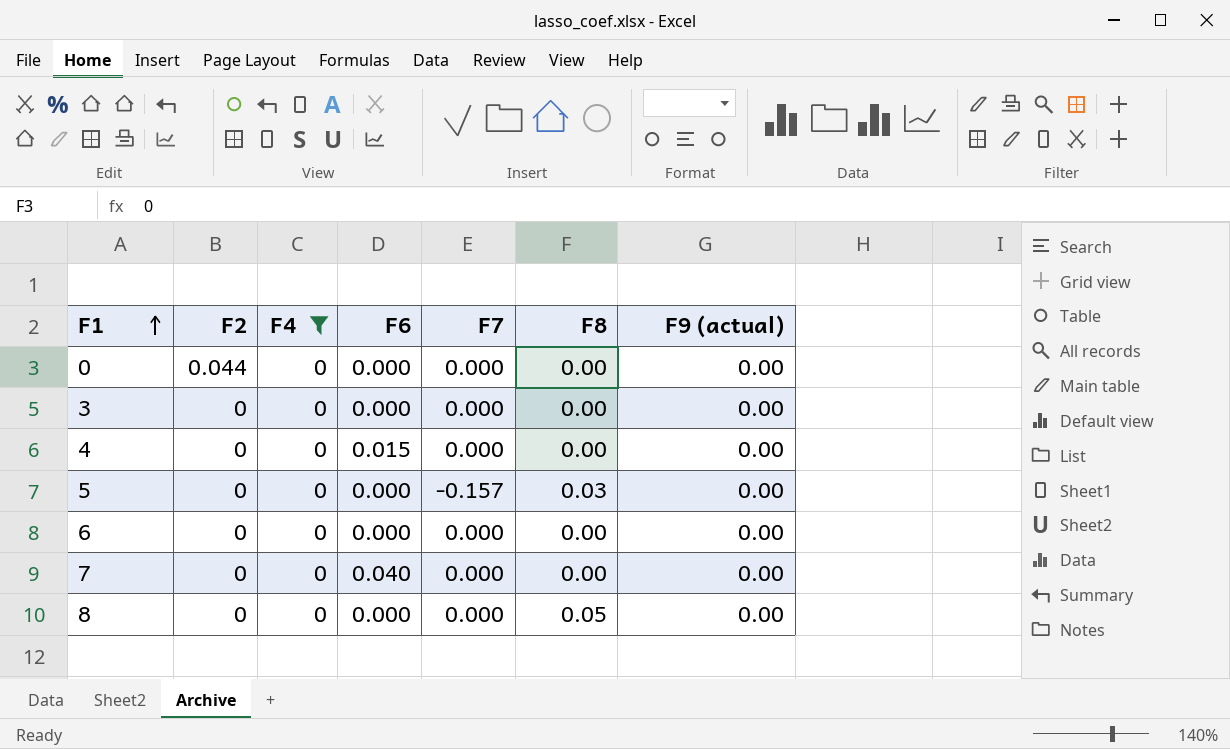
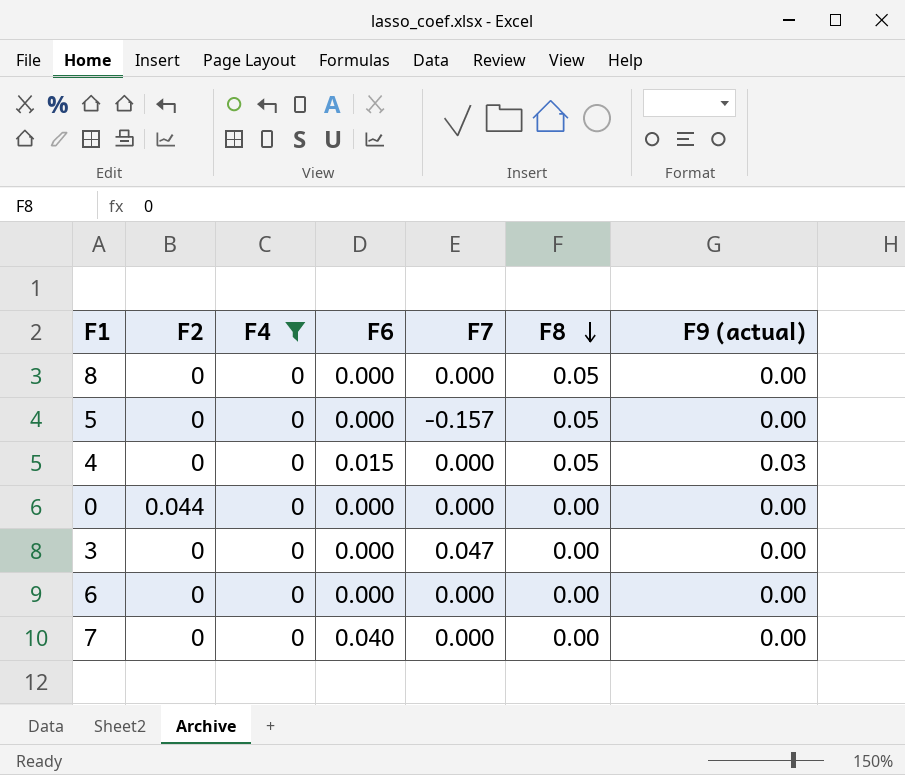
row order: F1 ascending -> F8 descending
5 | F8: 0.03 -> 0.05
4 | F8: 0.00 -> 0.05
4 | F9 (actual): 0.00 -> 0.03
3 | F7: 0.000 -> 0.047

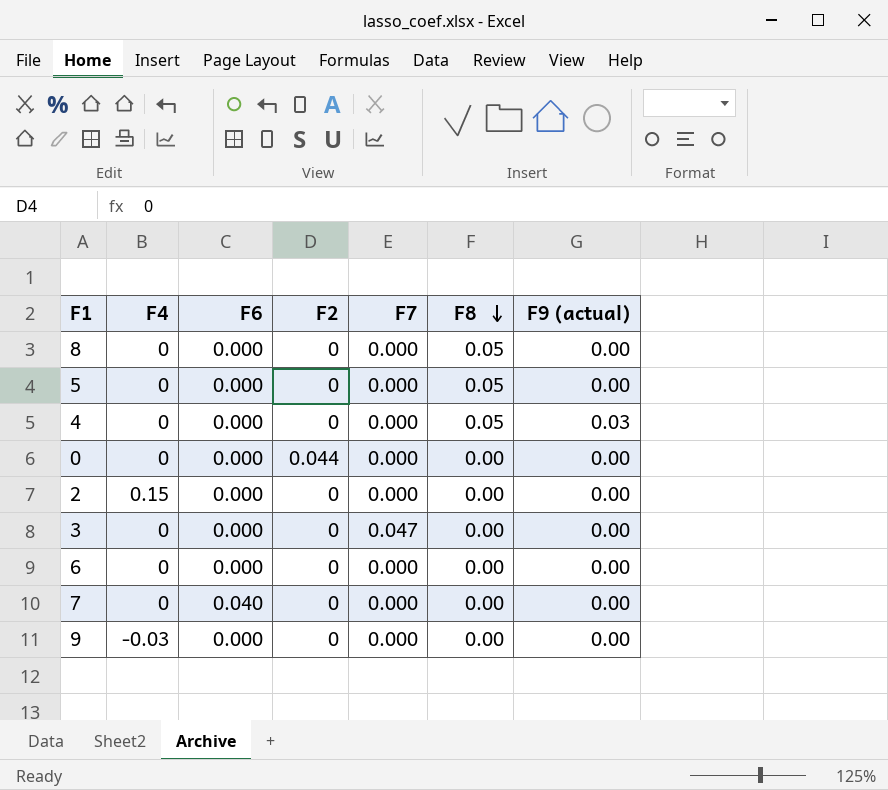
filter: F4 = 0 -> none
column F2 | position: 2 -> 4
5 | F7: -0.157 -> 0.000
4 | F6: 0.015 -> 0.000

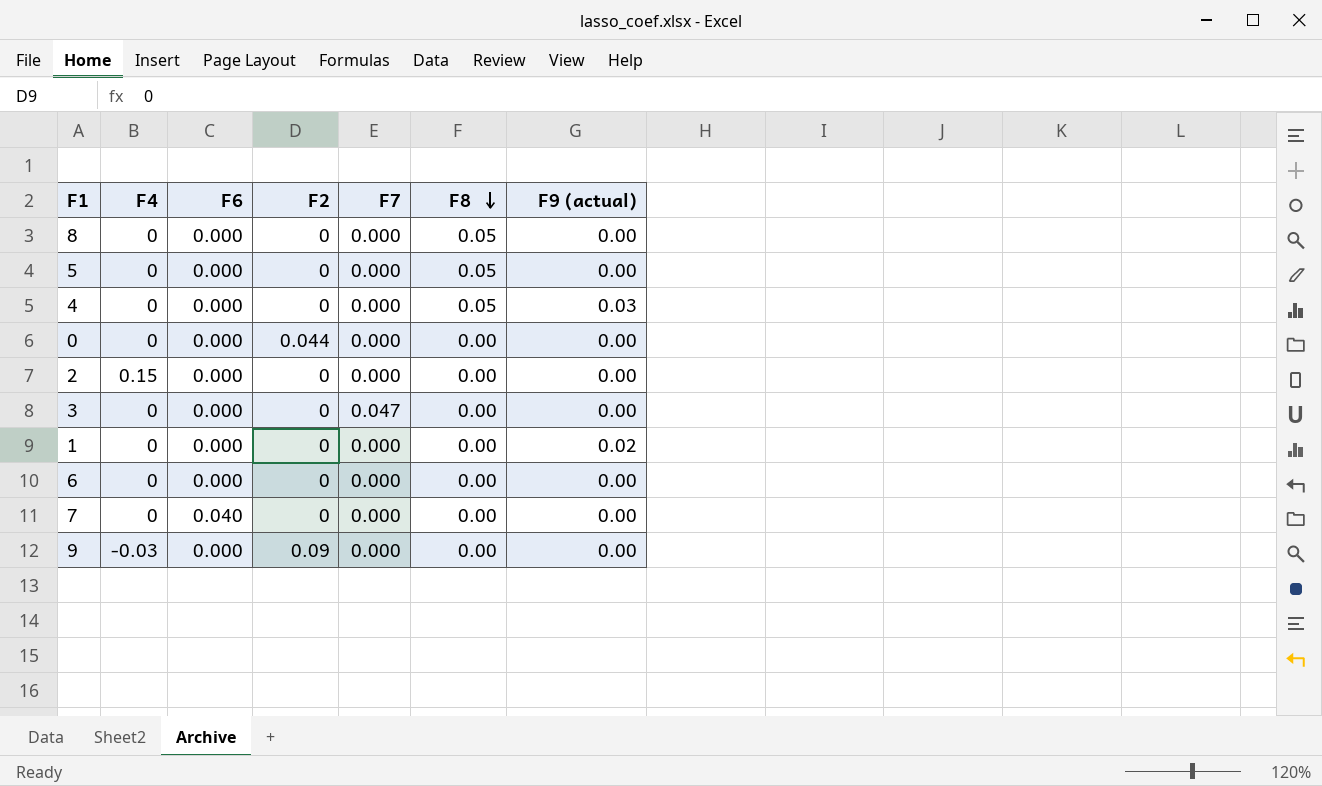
row 1: none -> 0 | 0.000 | 0 | 0.000 | 0.00 | 0.02
9 | F2: 0 -> 0.09

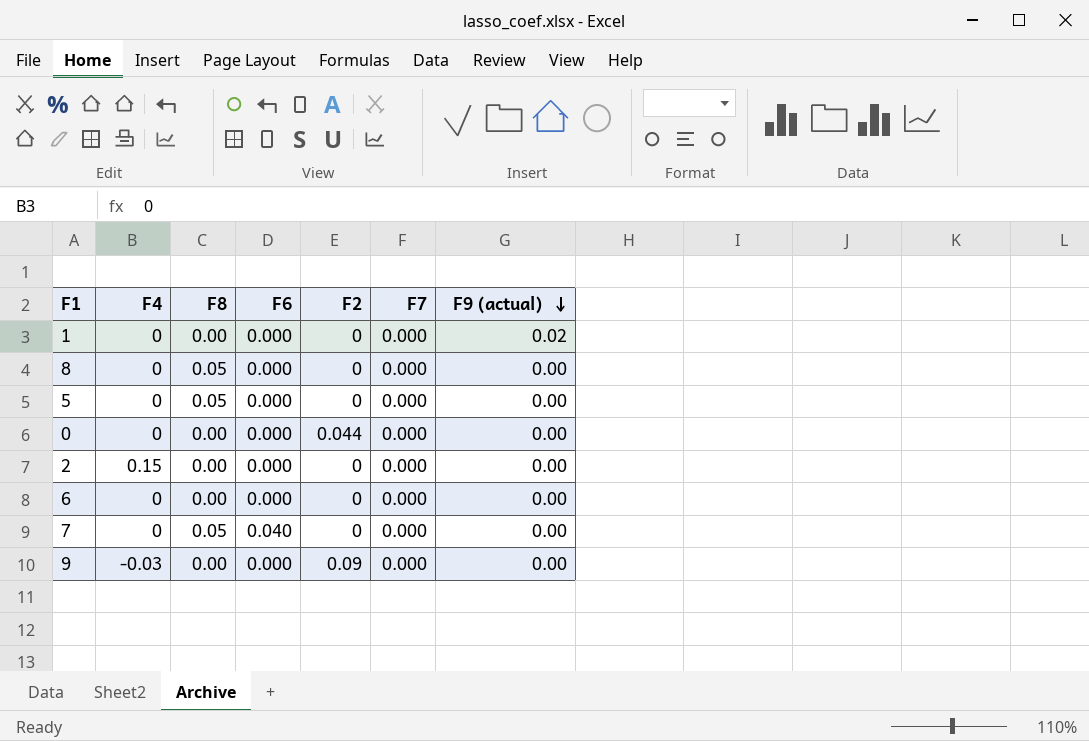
row order: F8 descending -> F9 (actual) descending
column F8 | position: 6 -> 3
row 4: 0 | 0.000 | 0 | 0.000 | 0.05 | 0.03 -> none
row 3: 0 | 0.000 | 0 | 0.047 | 0.00 | 0.00 -> none
7 | F8: 0.00 -> 0.05

